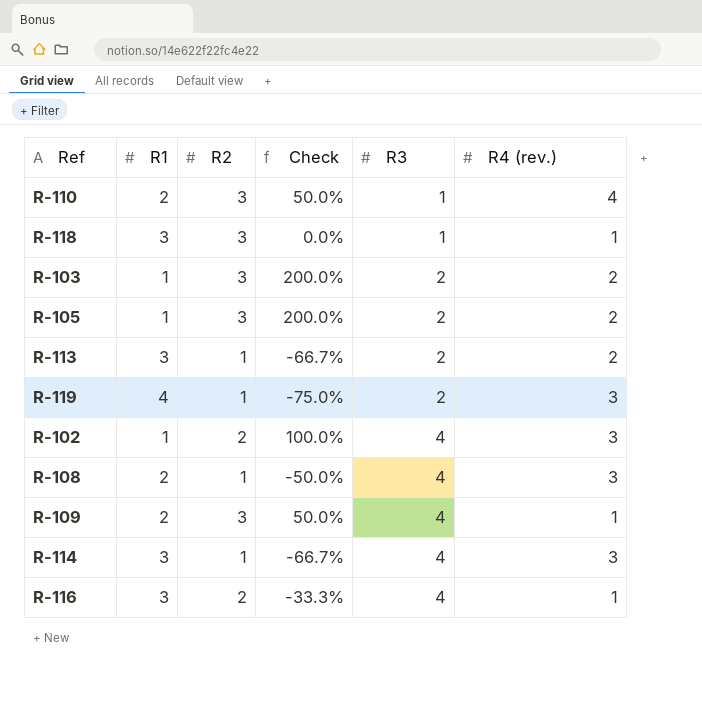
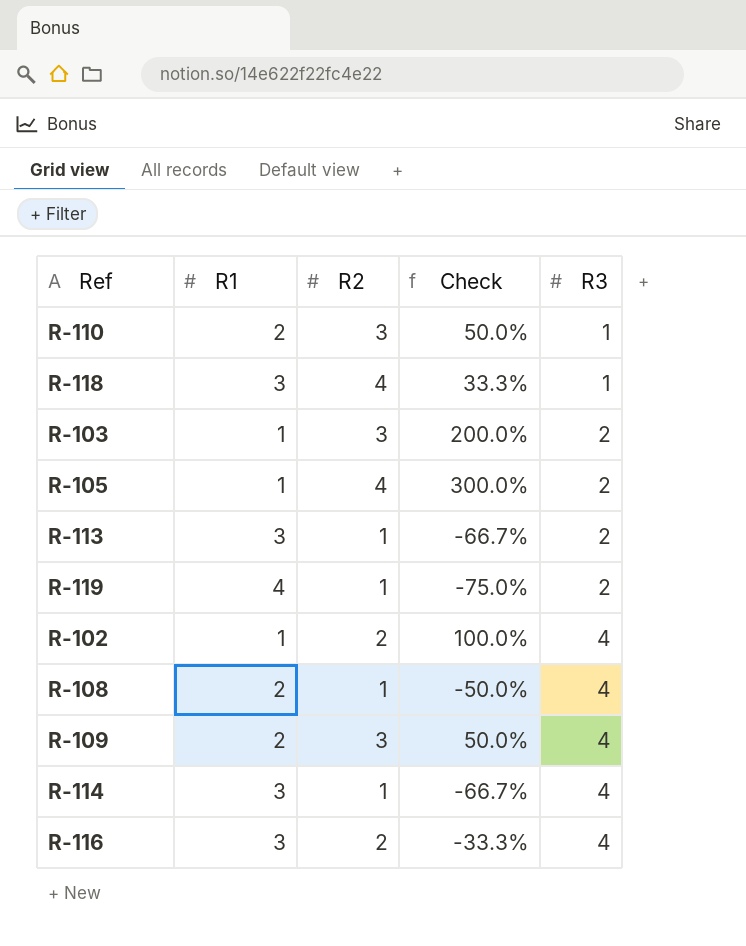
column R4 (rev.) | position: 6 -> none
R-118 | R2: 3 -> 4
R-118 | Check: 0.0% -> 33.3%
R-105 | R2: 3 -> 4
R-105 | Check: 200.0% -> 300.0%

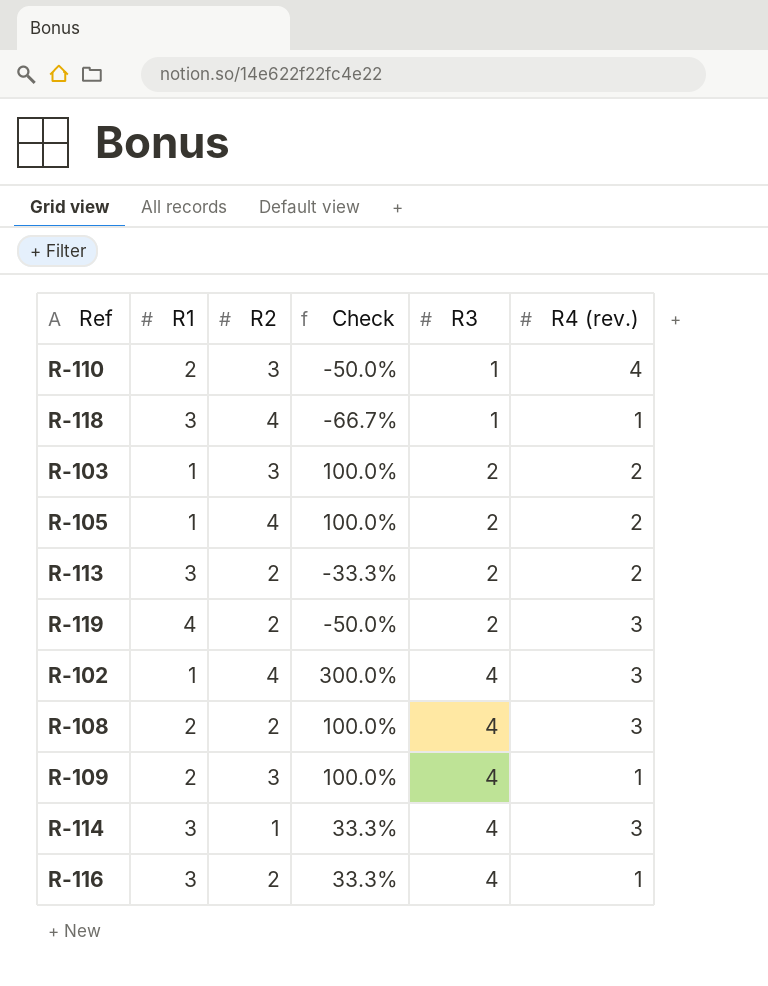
column Check | formula: ([R2] - [R1]) / [R1] -> ([R3] - [R1]) / [R1]
column R4 (rev.) | position: none -> 6
R-113 | R2: 1 -> 2
R-119 | R2: 1 -> 2
R-102 | R2: 2 -> 4
R-108 | R2: 1 -> 2

